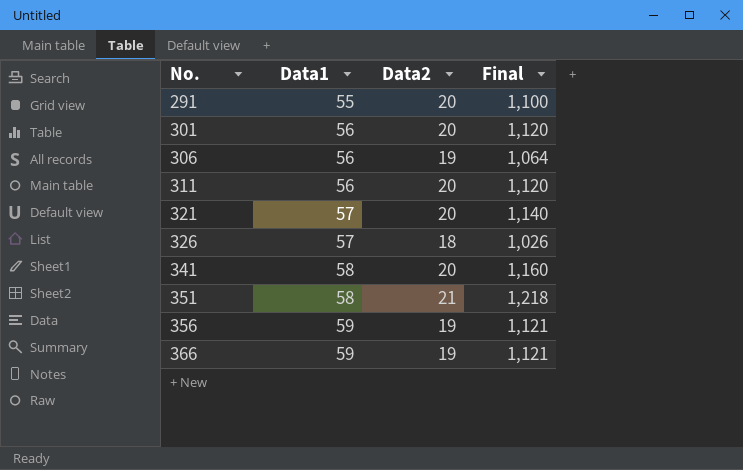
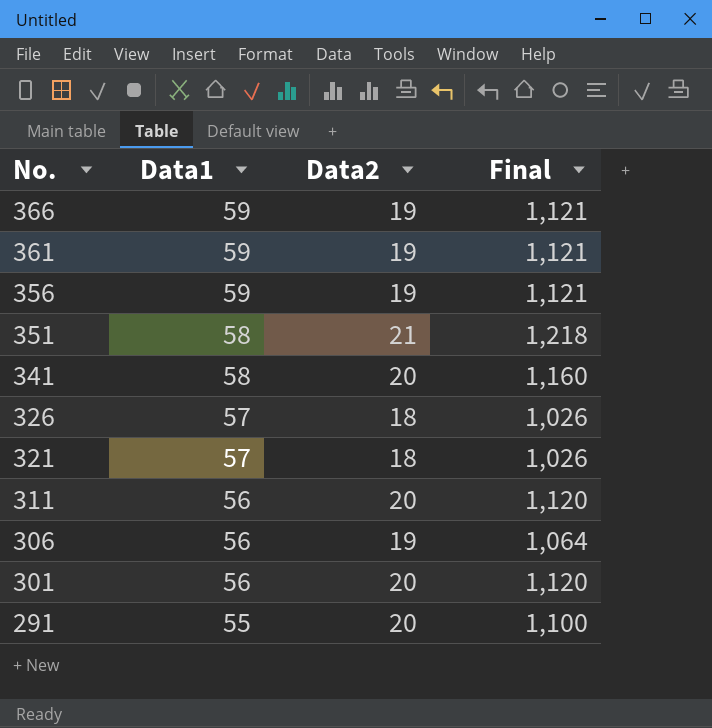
row order: No. ascending -> No. descending
row 361: none -> 59 | 19 | 1,121
321 | Data2: 20 -> 18
321 | Final: 1,140 -> 1,026

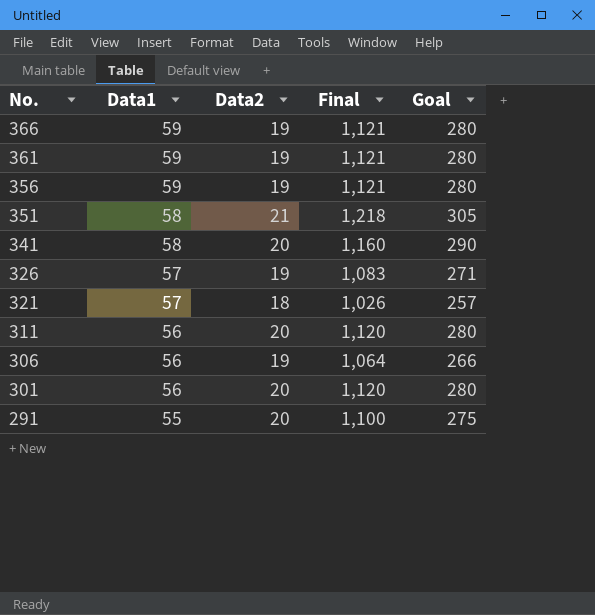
column Goal | formula: none -> [Final] * 0.25
326 | Data2: 18 -> 19
326 | Final: 1,026 -> 1,083

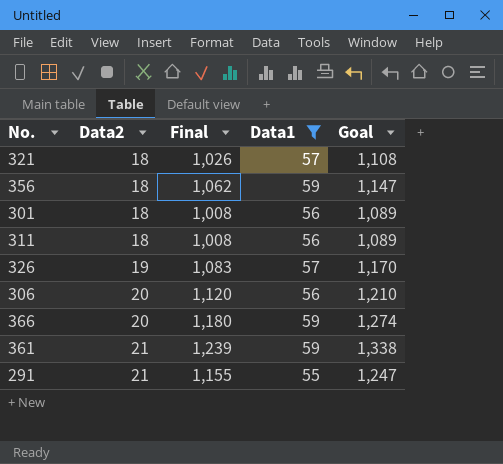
filter: none -> Data1 != 58
row order: No. descending -> Data2 ascending
column Data1 | position: 2 -> 4
column Goal | formula: [Final] * 0.25 -> [Final] * 1.08
356 | Data2: 19 -> 18
356 | Final: 1,121 -> 1,062
301 | Data2: 20 -> 18
301 | Final: 1,120 -> 1,008
311 | Data2: 20 -> 18
311 | Final: 1,120 -> 1,008
306 | Data2: 19 -> 20
306 | Final: 1,064 -> 1,120
366 | Data2: 19 -> 20
366 | Final: 1,121 -> 1,180
361 | Data2: 19 -> 21
361 | Final: 1,121 -> 1,239
291 | Data2: 20 -> 21
291 | Final: 1,100 -> 1,155

